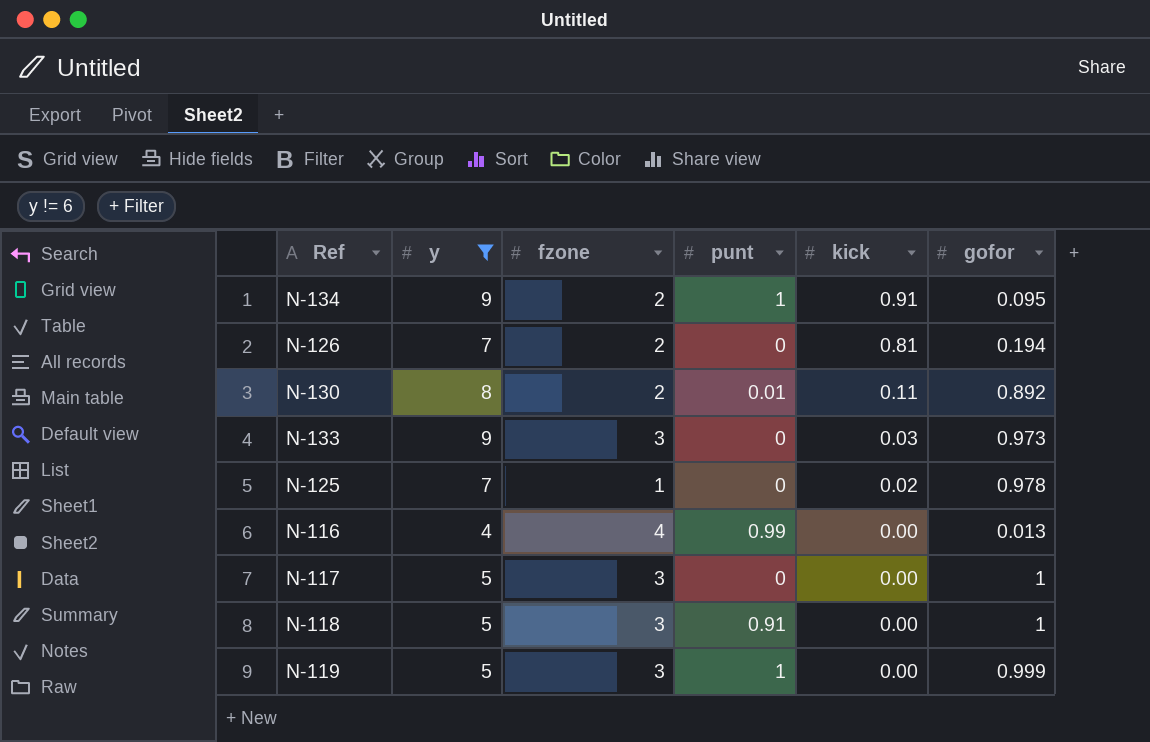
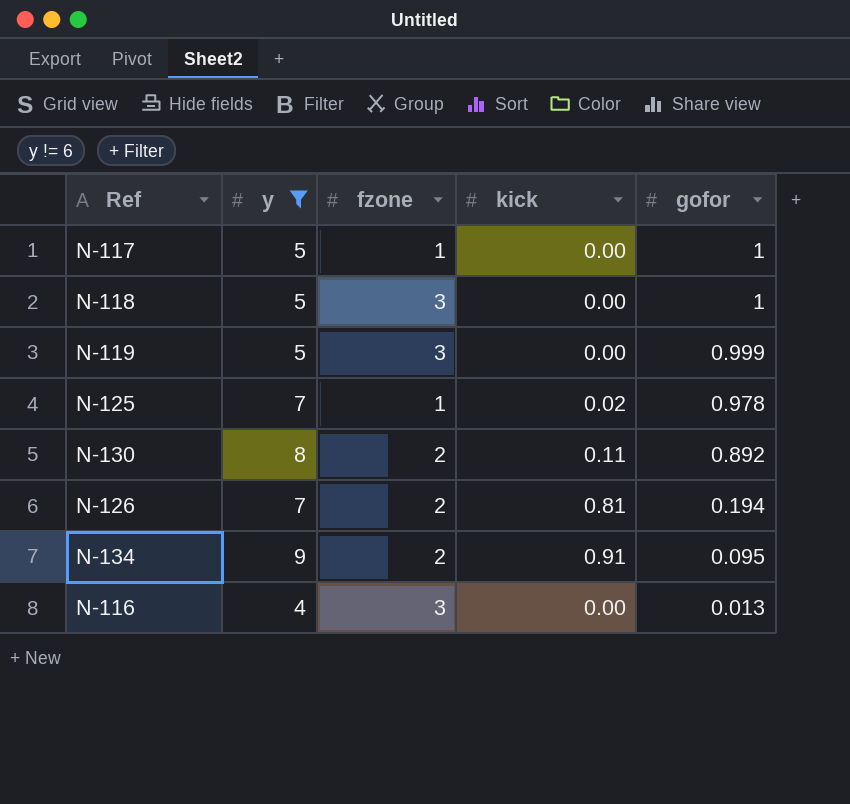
row order: kick descending -> gofor descending
column punt | position: 4 -> none
row N-133: 9 | 3 | 0 | 0.03 | 0.973 -> none
N-117 | fzone: 3 -> 1
N-116 | fzone: 4 -> 3

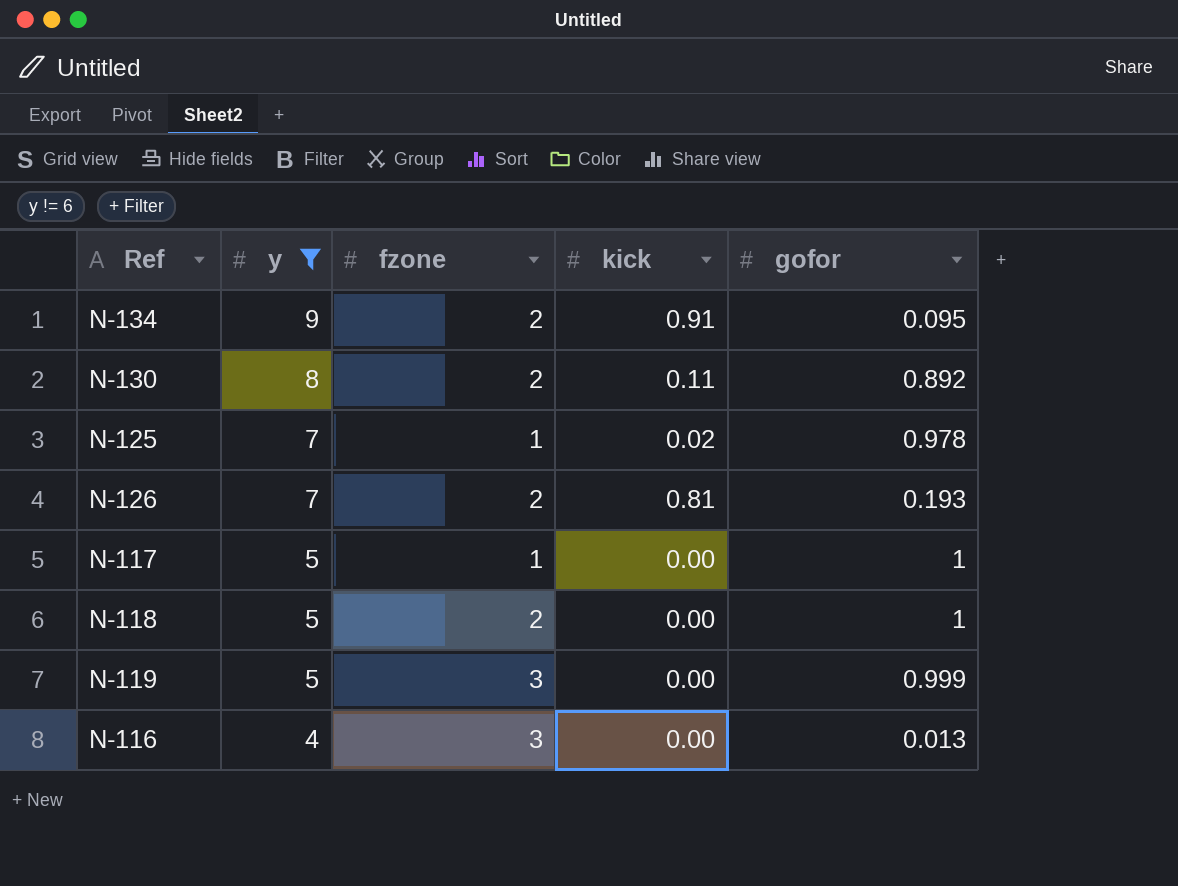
row order: gofor descending -> y descending
N-126 | gofor: 0.194 -> 0.193
N-118 | fzone: 3 -> 2

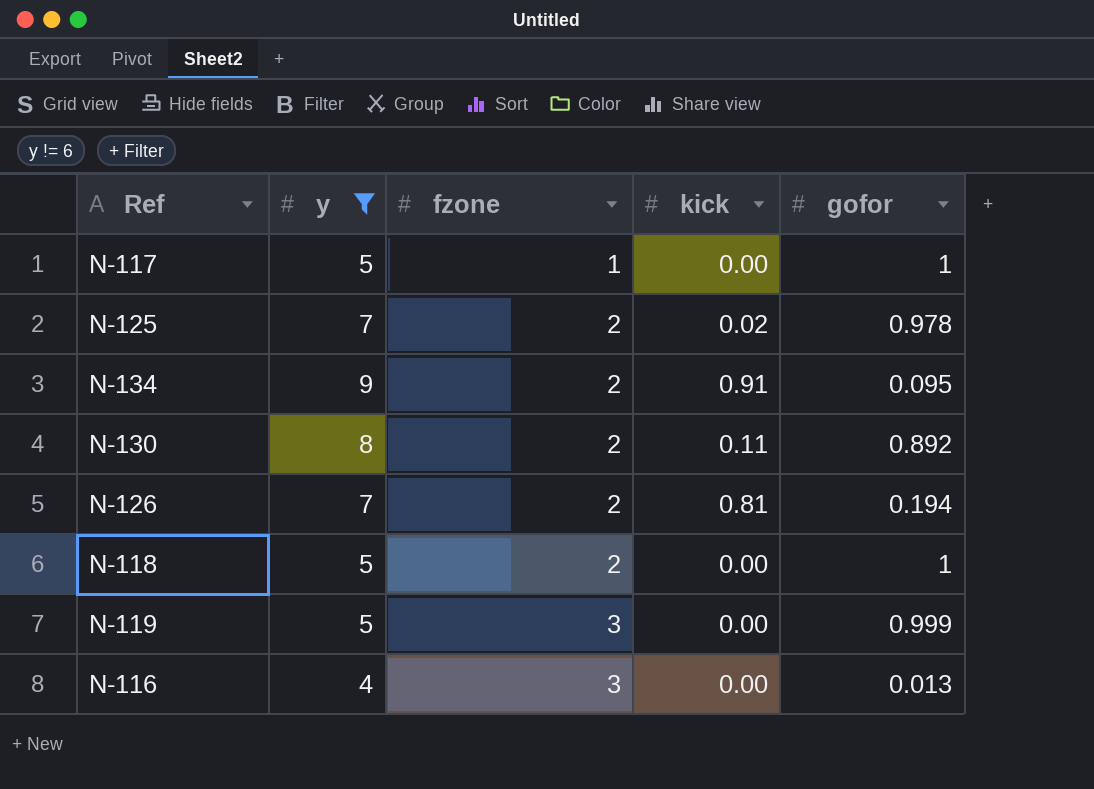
row order: y descending -> fzone ascending
N-125 | fzone: 1 -> 2
N-126 | gofor: 0.193 -> 0.194

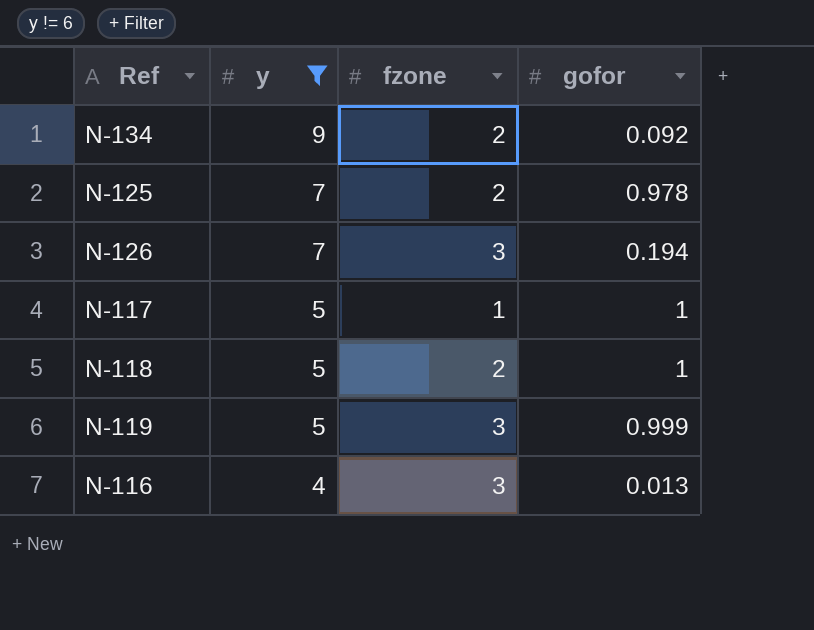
row order: fzone ascending -> y descending
column kick | position: 4 -> none
row N-130: 8 | 2 | 0.11 | 0.892 -> none
N-134 | gofor: 0.095 -> 0.092
N-126 | fzone: 2 -> 3

